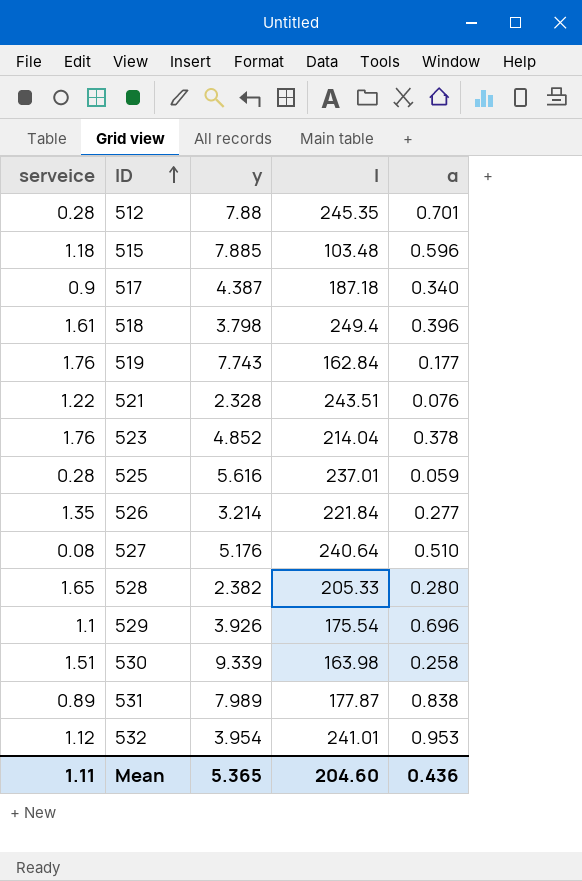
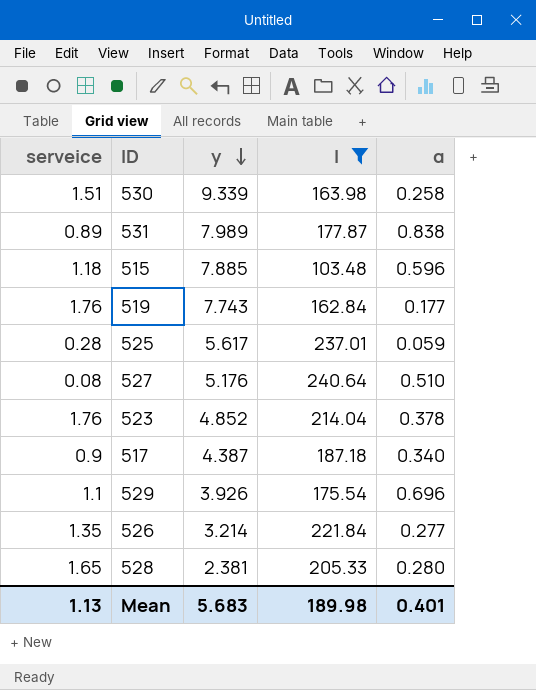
filter: none -> l <= 240.64
row order: ID ascending -> y descending
525 | y: 5.616 -> 5.617
528 | y: 2.382 -> 2.381
Mean | serveice: 1.11 -> 1.13
Mean | y: 5.365 -> 5.683
Mean | l: 204.60 -> 189.98
Mean | α: 0.436 -> 0.401

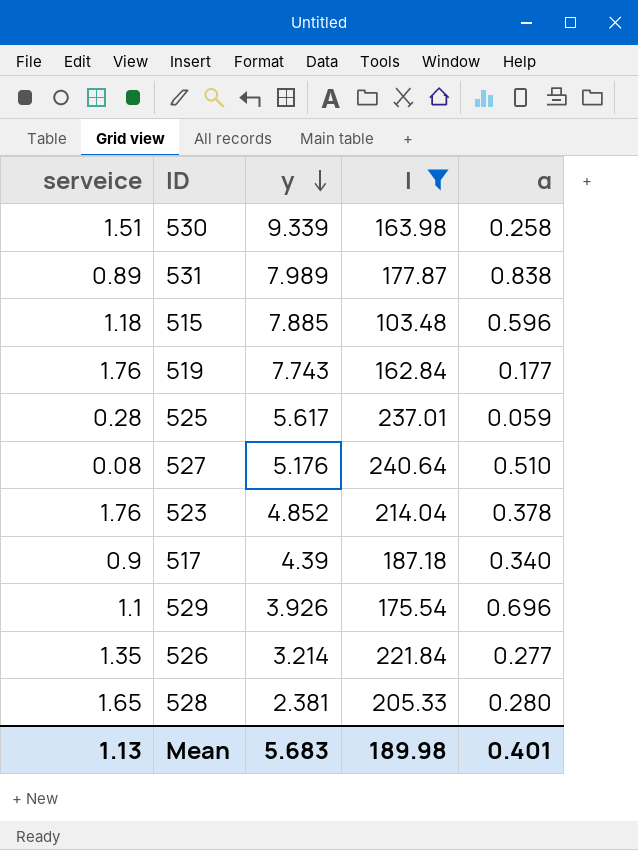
517 | y: 4.387 -> 4.39

